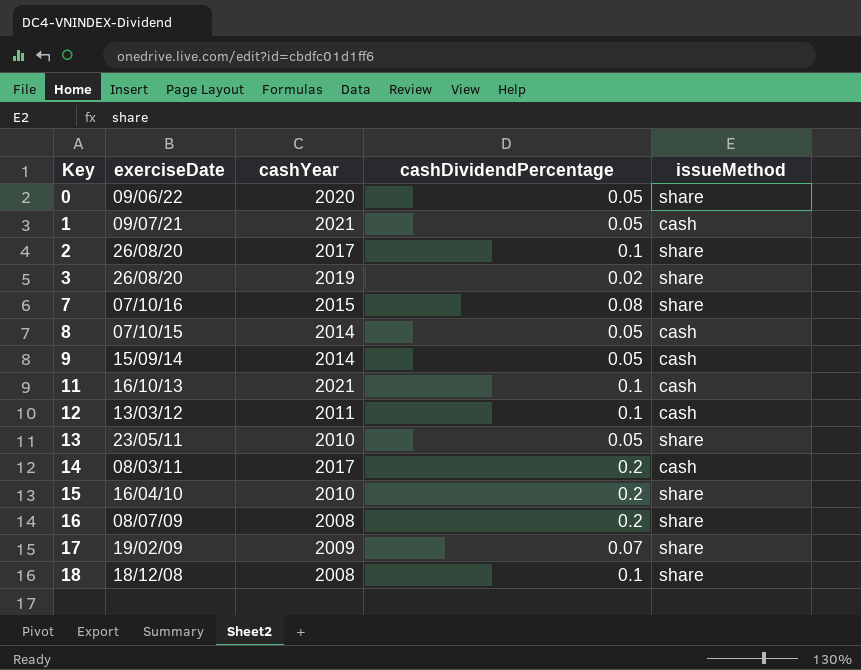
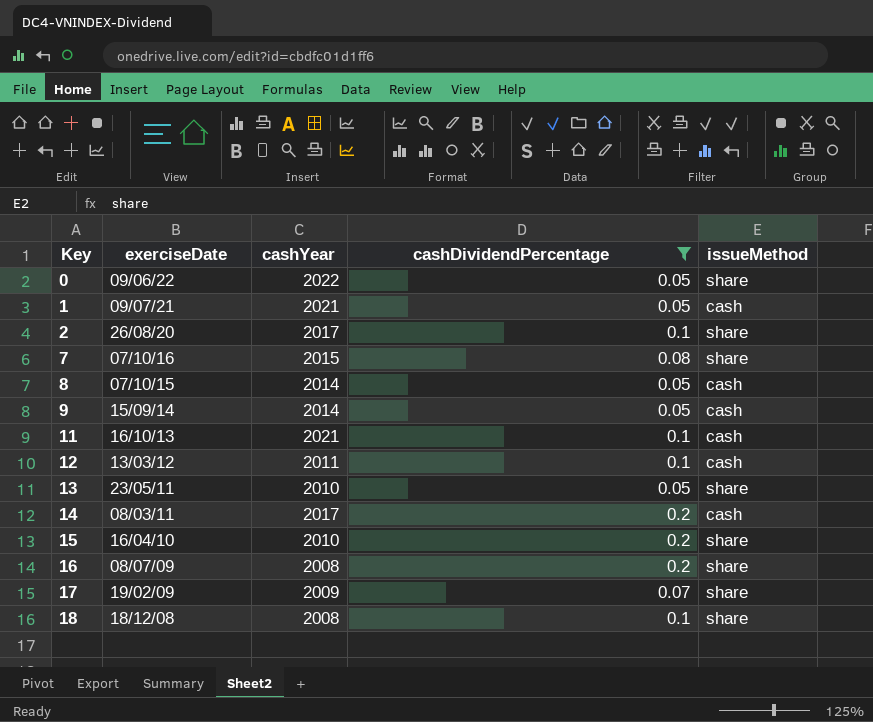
filter: none -> cashDividendPercentage != 0.02
0 | cashYear: 2020 -> 2022

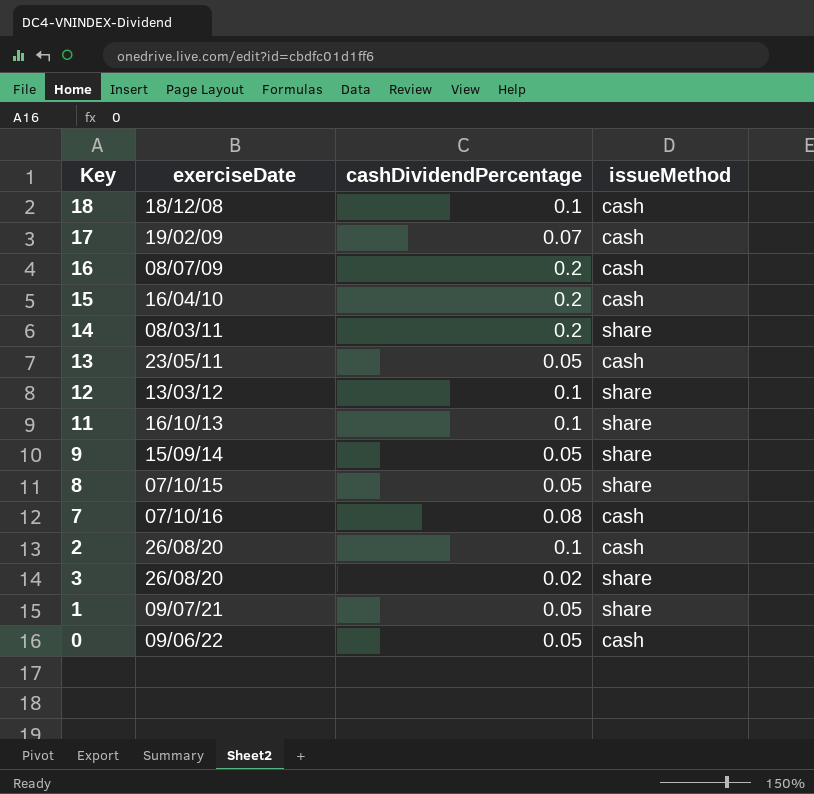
filter: cashDividendPercentage != 0.02 -> none
row order: Key ascending -> exerciseDate ascending
column cashYear | position: 3 -> none
18 | issueMethod: share -> cash
17 | issueMethod: share -> cash
16 | issueMethod: share -> cash
15 | issueMethod: share -> cash
14 | issueMethod: cash -> share
13 | issueMethod: share -> cash
12 | issueMethod: cash -> share
11 | issueMethod: cash -> share
9 | issueMethod: cash -> share
8 | issueMethod: cash -> share
7 | issueMethod: share -> cash
2 | issueMethod: share -> cash
1 | issueMethod: cash -> share
0 | issueMethod: share -> cash

